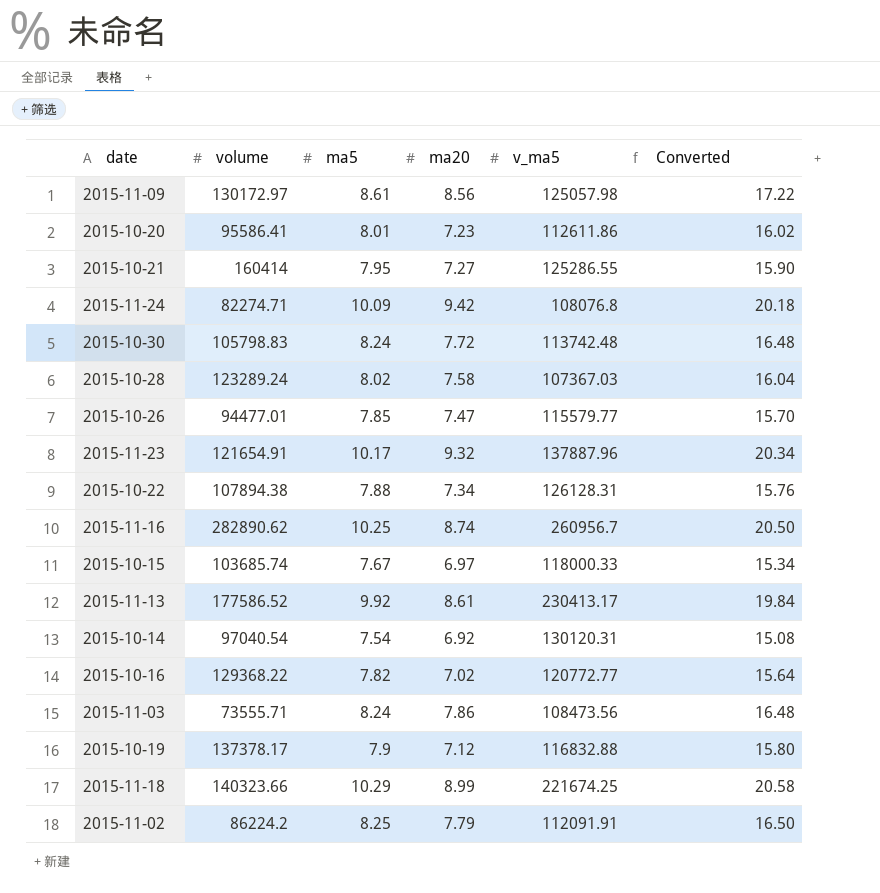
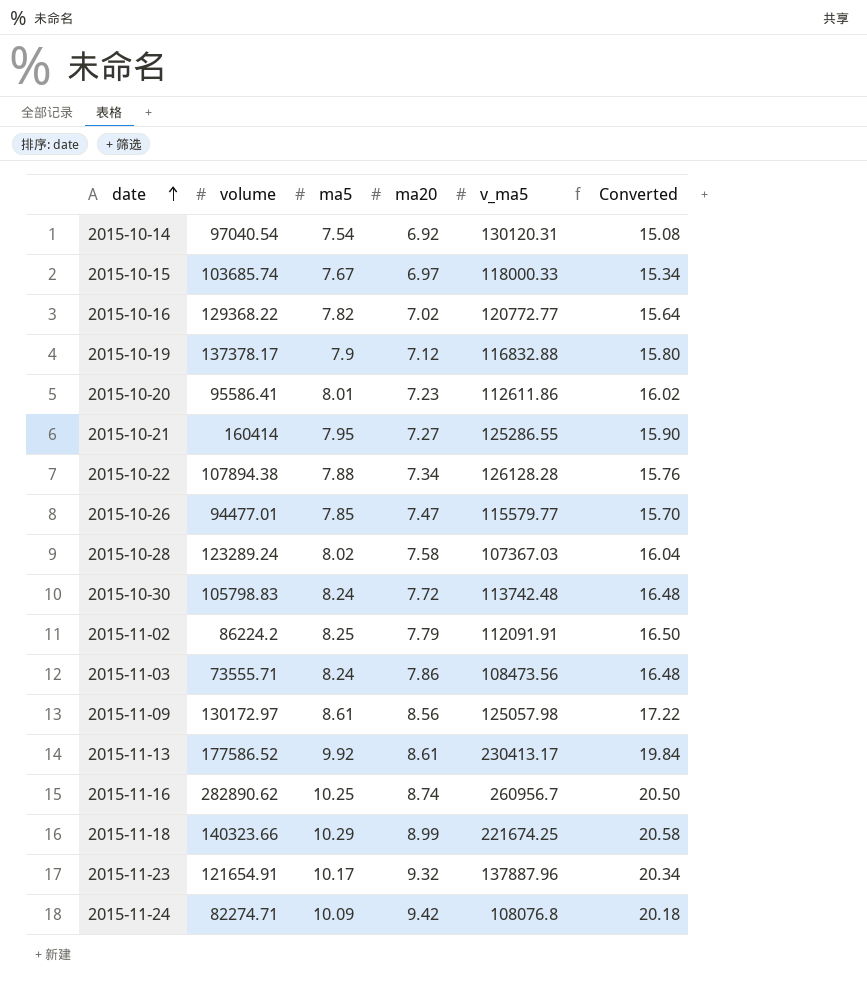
row order: none -> date ascending
2015-10-22 | v_ma5: 126128.31 -> 126128.28

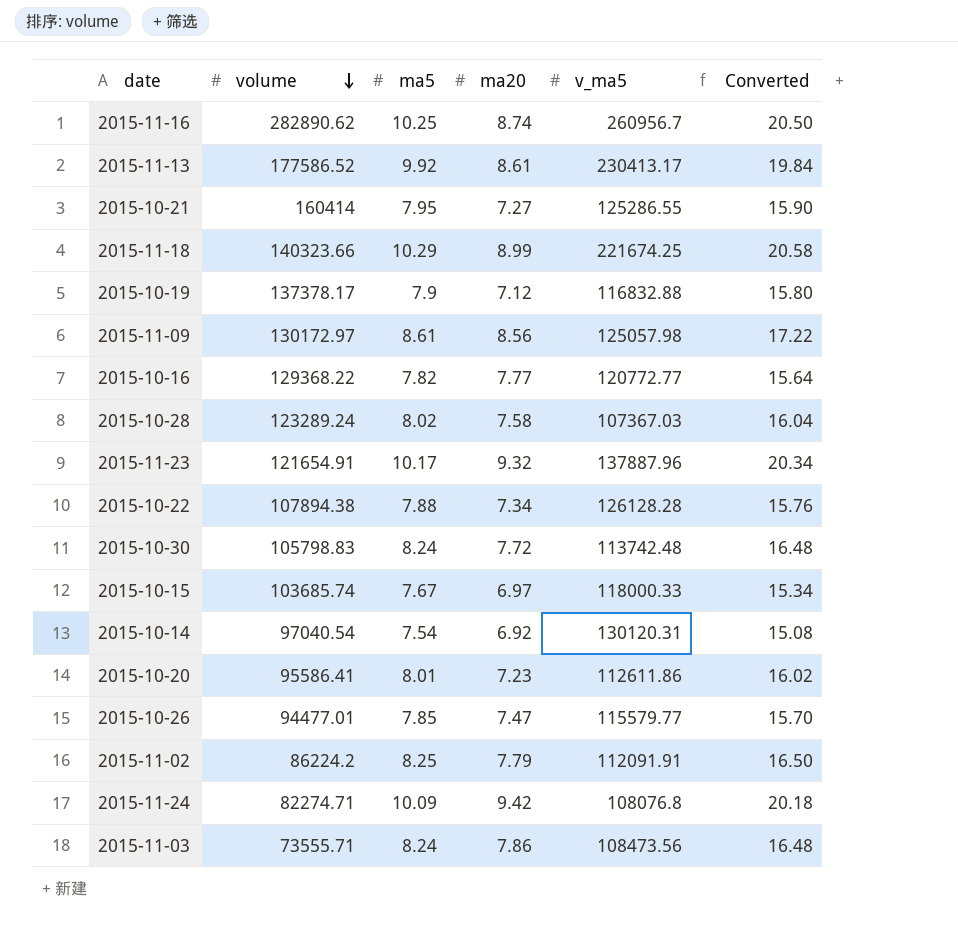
row order: date ascending -> volume descending
2015-10-16 | ma20: 7.02 -> 7.77

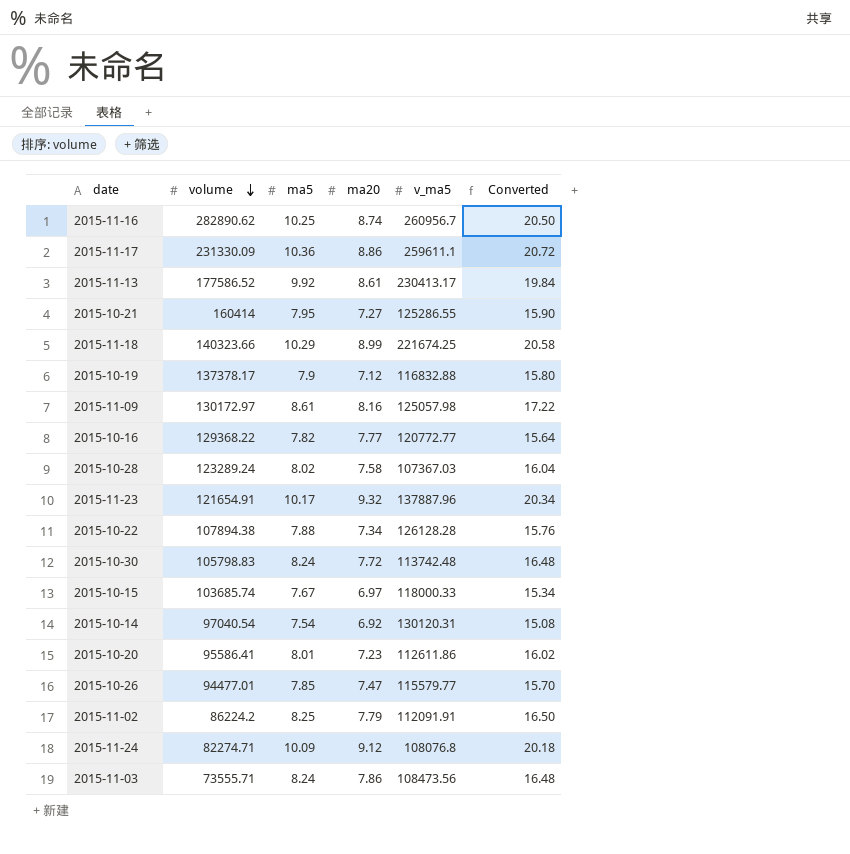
row 2015-11-17: none -> 231330.09 | 10.36 | 8.86 | 259611.1 | 20.72
2015-11-09 | ma20: 8.56 -> 8.16
2015-11-24 | ma20: 9.42 -> 9.12

